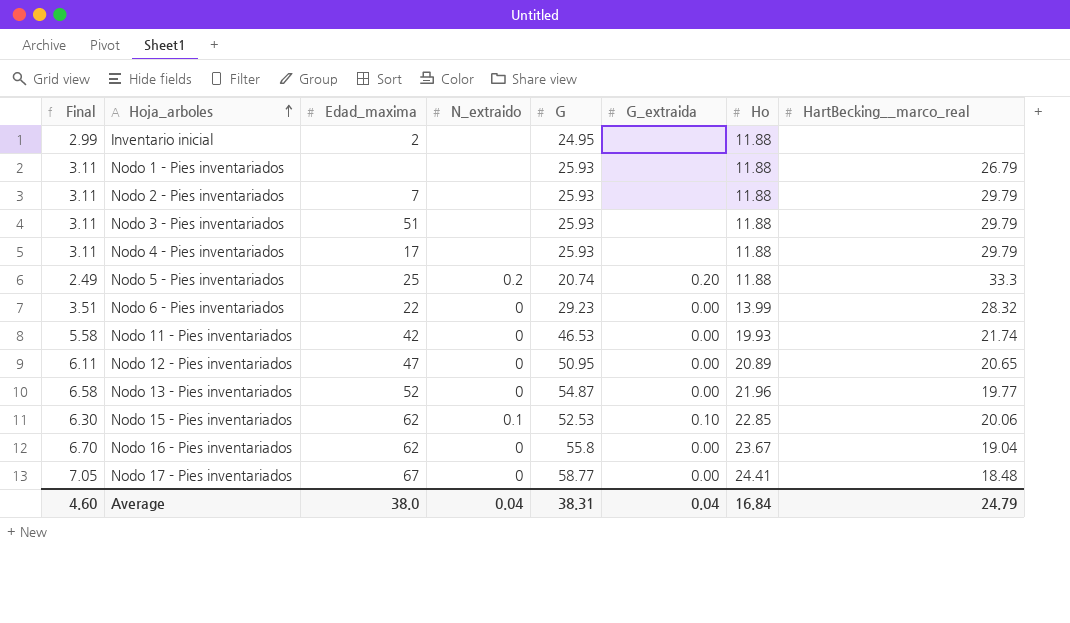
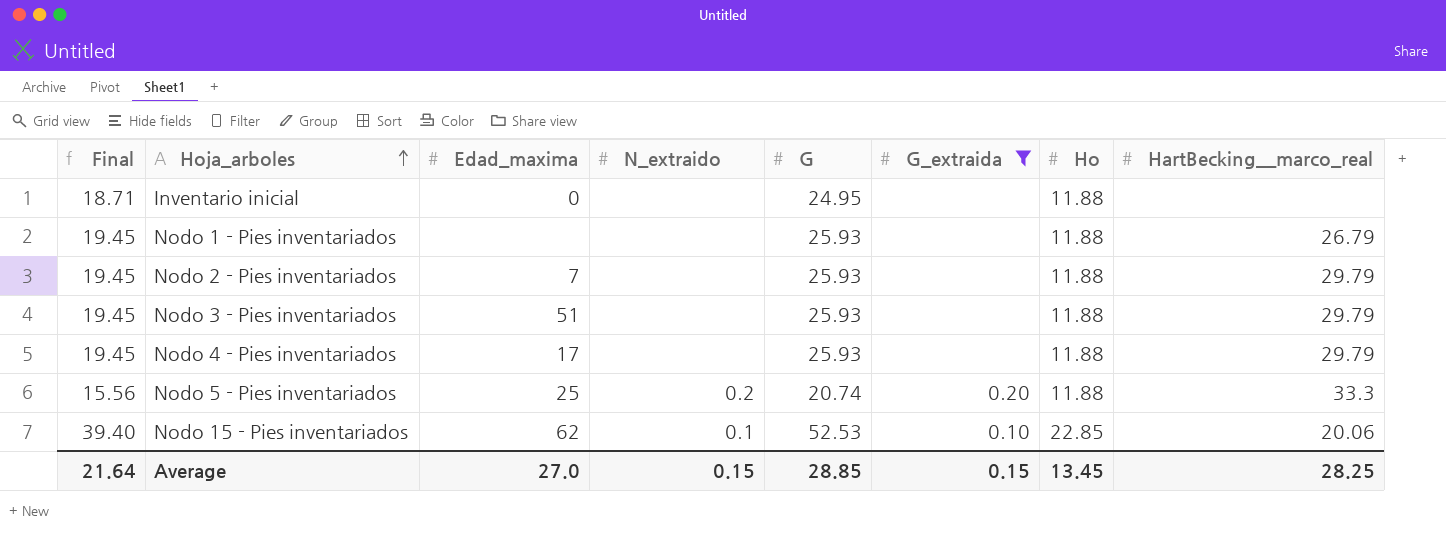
filter: none -> G_extraida != 0.00
column Final | formula: [G] * 0.12 -> [G] * 0.75
Inventario inicial | Edad_maxima: 2 -> 0
Average | Final: 4.60 -> 21.64
Average | Edad_maxima: 38.0 -> 27.0
Average | N_extraido: 0.04 -> 0.15
Average | G: 38.31 -> 28.85
Average | G_extraida: 0.04 -> 0.15
Average | Ho: 16.84 -> 13.45
Average | HartBecking__marco_real: 24.79 -> 28.25

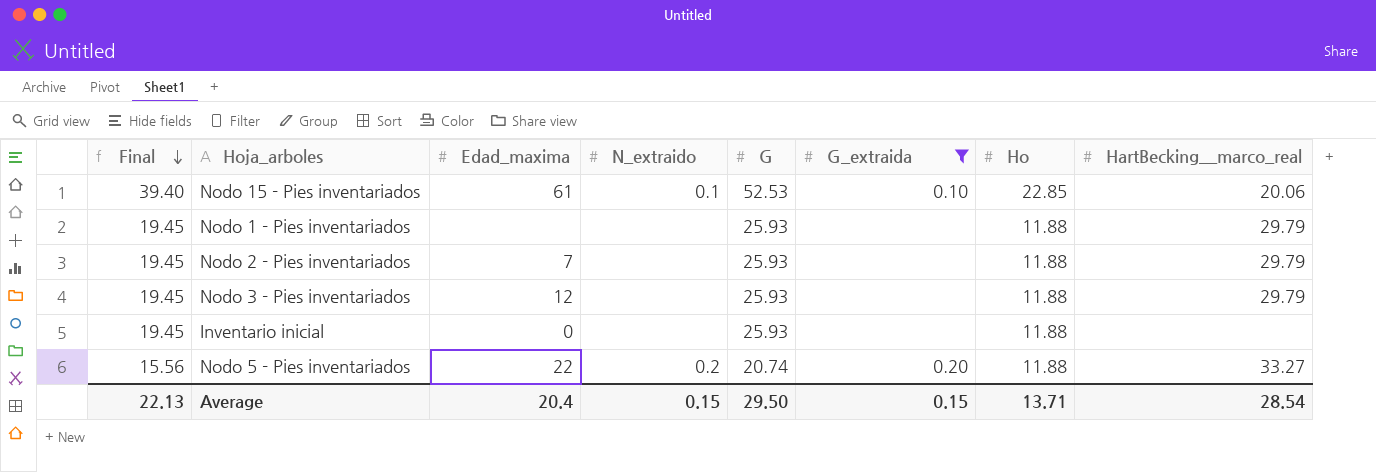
row order: Hoja_arboles ascending -> Final descending
row Nodo 4 - Pies inventariados: 19.45 | 17 | none | 25.93 | none | 11.88 | 29.79 -> none
Nodo 15 - Pies inventariados | Edad_maxima: 62 -> 61
Nodo 1 - Pies inventariados | HartBecking__marco_real: 26.79 -> 29.79
Nodo 3 - Pies inventariados | Edad_maxima: 51 -> 12
Inventario inicial | Final: 18.71 -> 19.45
Inventario inicial | G: 24.95 -> 25.93
Nodo 5 - Pies inventariados | Edad_maxima: 25 -> 22
Nodo 5 - Pies inventariados | HartBecking__marco_real: 33.3 -> 33.27
Average | Final: 21.64 -> 22.13
Average | Edad_maxima: 27.0 -> 20.4
Average | G: 28.85 -> 29.50
Average | Ho: 13.45 -> 13.71
Average | HartBecking__marco_real: 28.25 -> 28.54

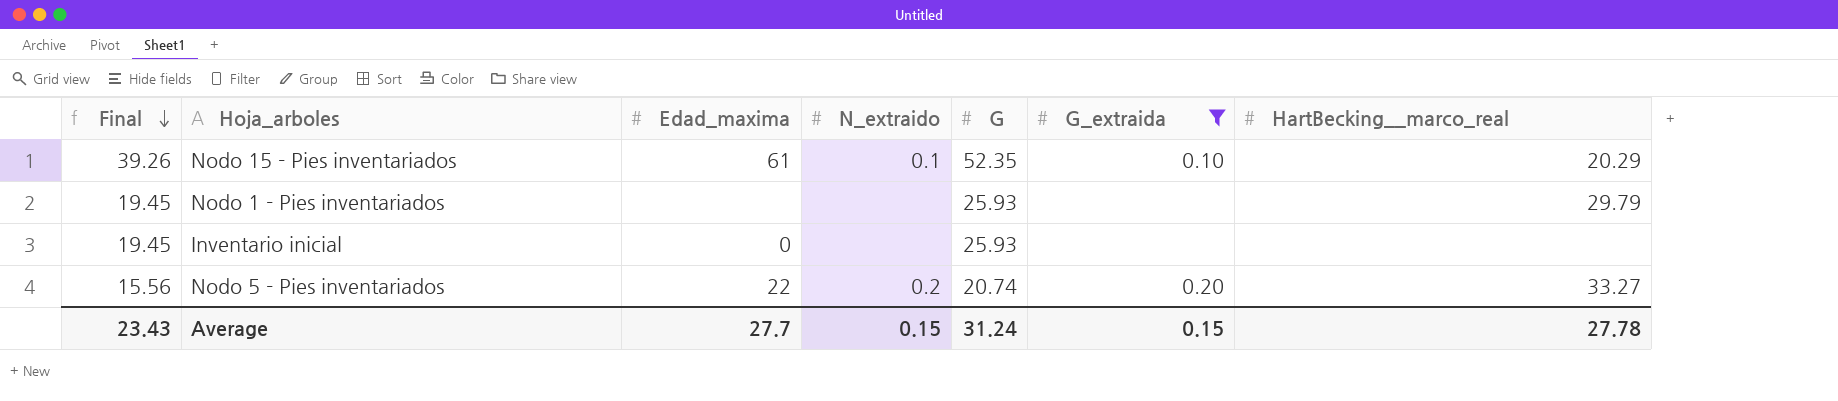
column Ho | position: 7 -> none
row Nodo 2 - Pies inventariados: 19.45 | 7 | none | 25.93 | none | 11.88 | 29.79 -> none
row Nodo 3 - Pies inventariados: 19.45 | 12 | none | 25.93 | none | 11.88 | 29.79 -> none
Nodo 15 - Pies inventariados | Final: 39.40 -> 39.26
Nodo 15 - Pies inventariados | G: 52.53 -> 52.35
Nodo 15 - Pies inventariados | HartBecking__marco_real: 20.06 -> 20.29
Average | Final: 22.13 -> 23.43
Average | Edad_maxima: 20.4 -> 27.7
Average | G: 29.50 -> 31.24
Average | HartBecking__marco_real: 28.54 -> 27.78

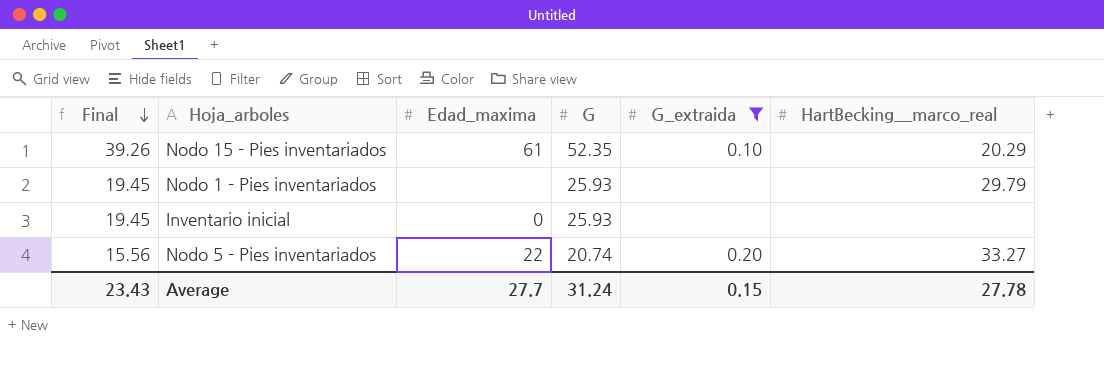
column N_extraido | position: 4 -> none

